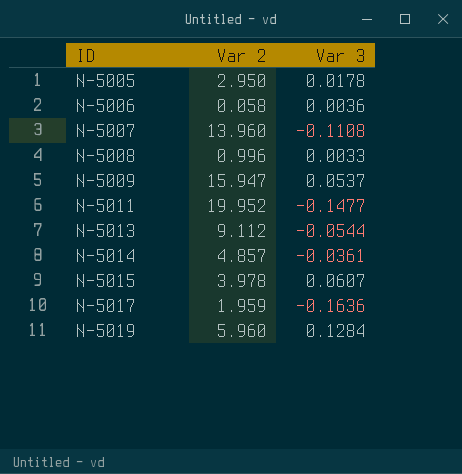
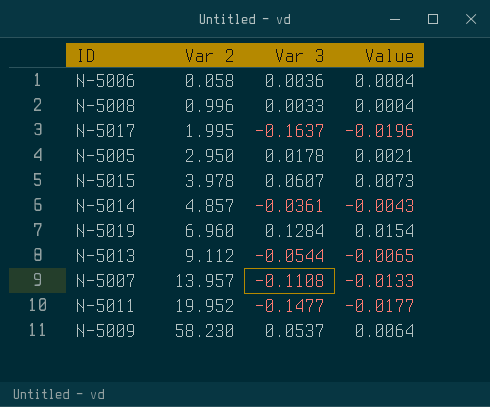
row order: ID ascending -> Var 2 ascending
column Value | formula: none -> [Var 3] * 0.12
N-5017 | Var 2: 1.959 -> 1.995
N-5017 | Var 3: -0.1636 -> -0.1637
N-5019 | Var 2: 5.960 -> 6.960
N-5007 | Var 2: 13.960 -> 13.957
N-5009 | Var 2: 15.947 -> 58.230

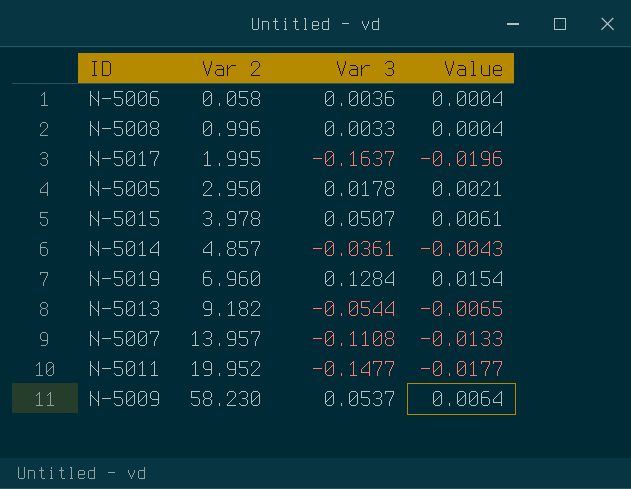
N-5015 | Var 3: 0.0607 -> 0.0507
N-5015 | Value: 0.0073 -> 0.0061
N-5013 | Var 2: 9.112 -> 9.182

